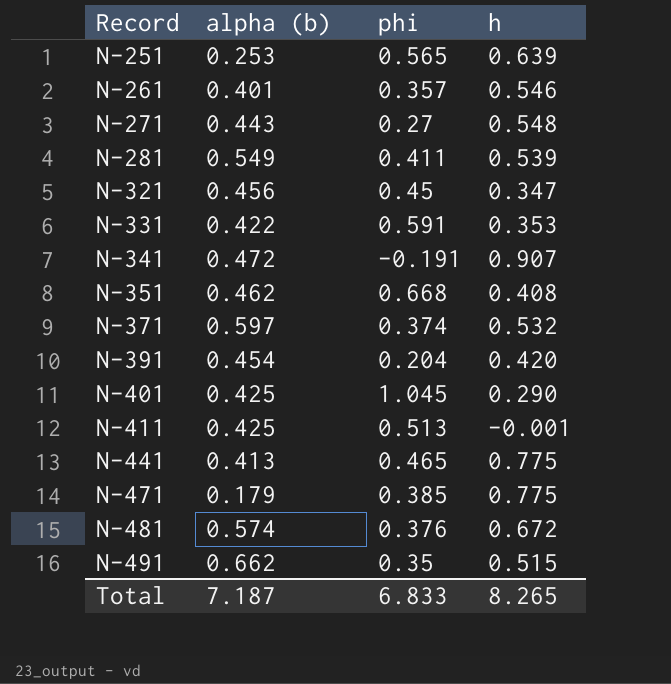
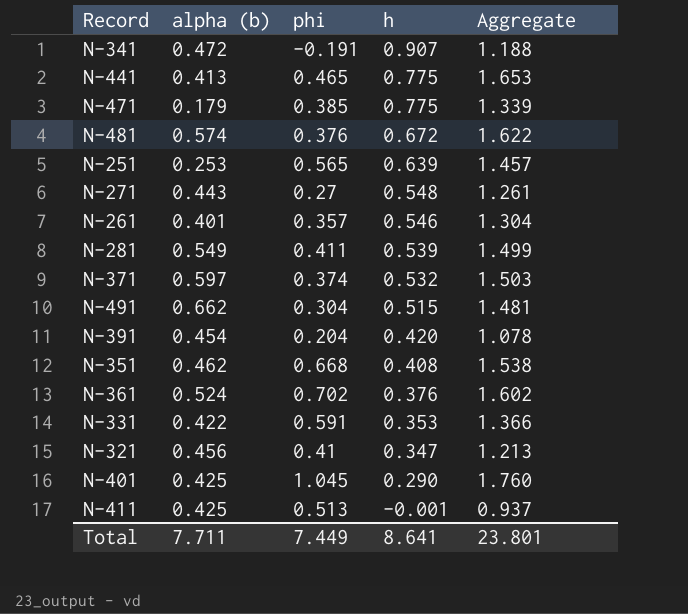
row order: Record ascending -> h descending
column Aggregate | formula: none -> [alpha (b)] + [phi] + [h]
N-491 | phi: 0.35 -> 0.304
row N-361: none -> 0.524 | 0.702 | 0.376 | 1.602
N-321 | phi: 0.45 -> 0.41
Total | alpha (b): 7.187 -> 7.711
Total | phi: 6.833 -> 7.449
Total | h: 8.265 -> 8.641

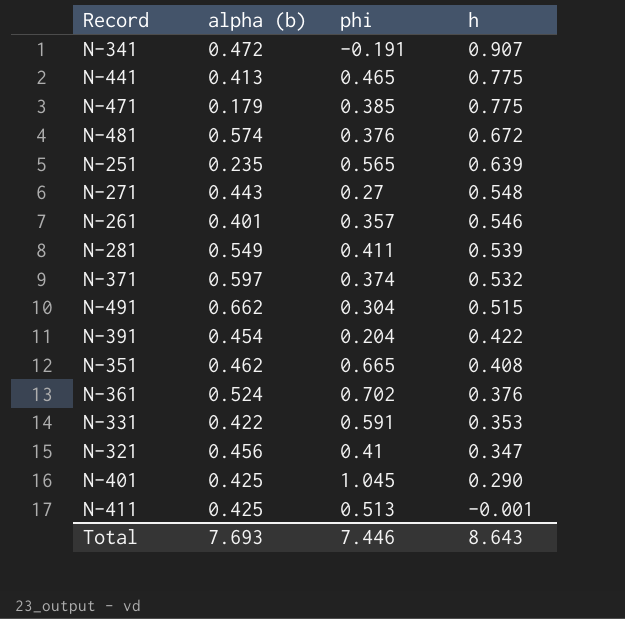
column Aggregate | formula: [alpha (b)] + [phi] + [h] -> none
N-251 | alpha (b): 0.253 -> 0.235
N-391 | h: 0.420 -> 0.422
N-351 | phi: 0.668 -> 0.665
Total | alpha (b): 7.711 -> 7.693
Total | phi: 7.449 -> 7.446
Total | h: 8.641 -> 8.643

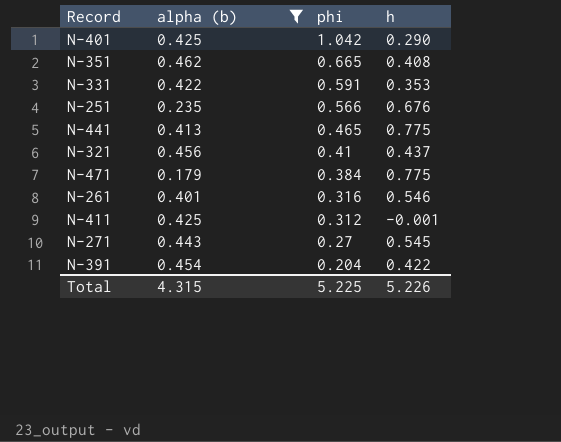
filter: none -> alpha (b) <= 0.462
row order: h descending -> phi descending
N-401 | phi: 1.045 -> 1.042
N-251 | phi: 0.565 -> 0.566
N-251 | h: 0.639 -> 0.676
N-321 | h: 0.347 -> 0.437
N-471 | phi: 0.385 -> 0.384
N-261 | phi: 0.357 -> 0.316
N-411 | phi: 0.513 -> 0.312
N-271 | h: 0.548 -> 0.545
Total | alpha (b): 7.693 -> 4.315
Total | phi: 7.446 -> 5.225
Total | h: 8.643 -> 5.226

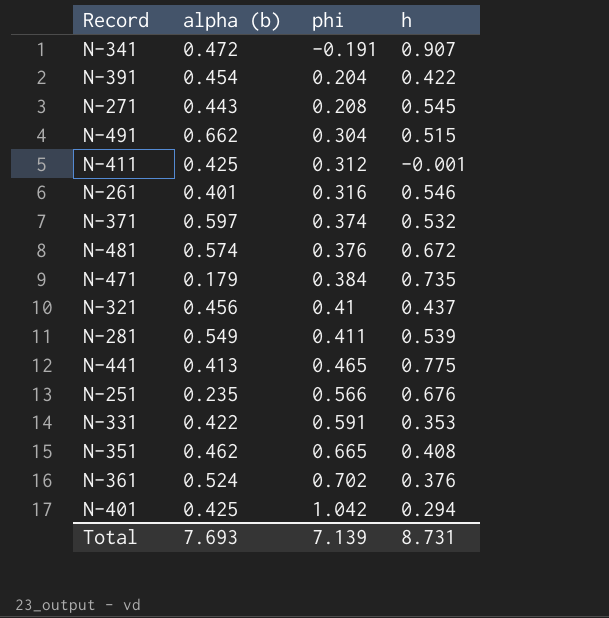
filter: alpha (b) <= 0.462 -> none
row order: phi descending -> phi ascending
N-271 | phi: 0.27 -> 0.208
N-471 | h: 0.775 -> 0.735
N-401 | h: 0.290 -> 0.294
Total | alpha (b): 4.315 -> 7.693
Total | phi: 5.225 -> 7.139
Total | h: 5.226 -> 8.731

